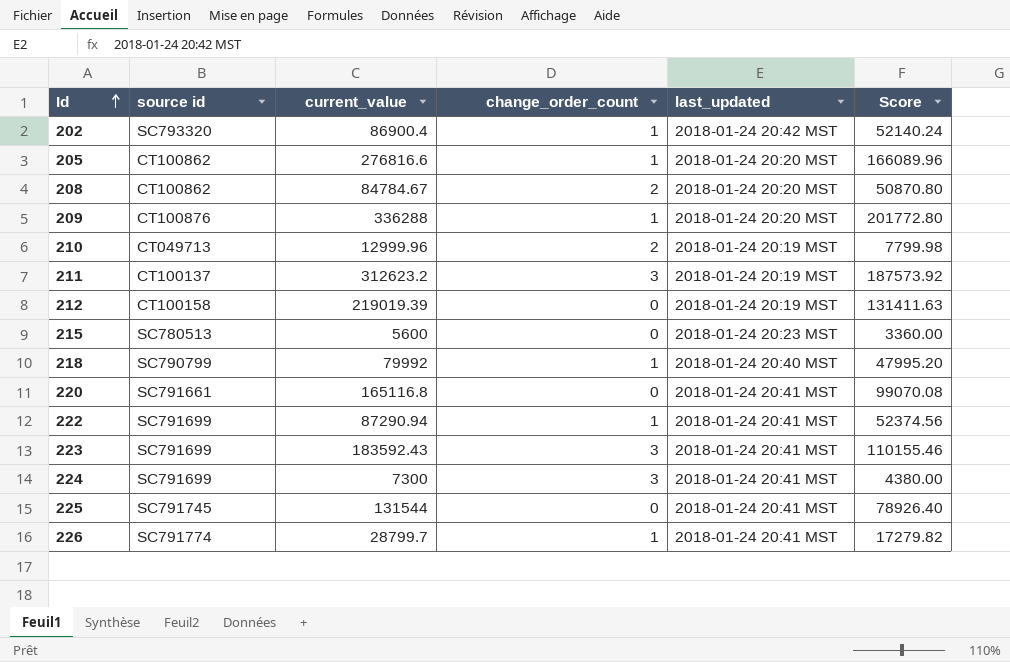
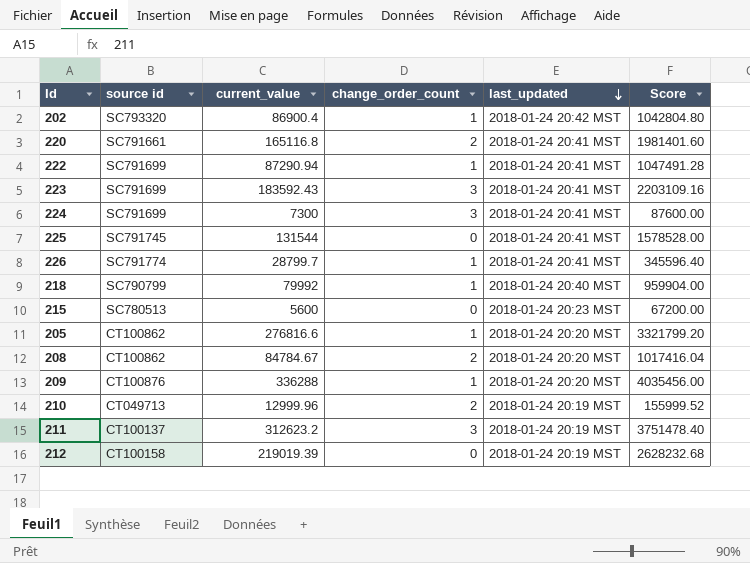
row order: Id ascending -> last_updated descending
column Score | formula: [current_value] * 0.6 -> [current_value] * 12
220 | change_order_count: 0 -> 2

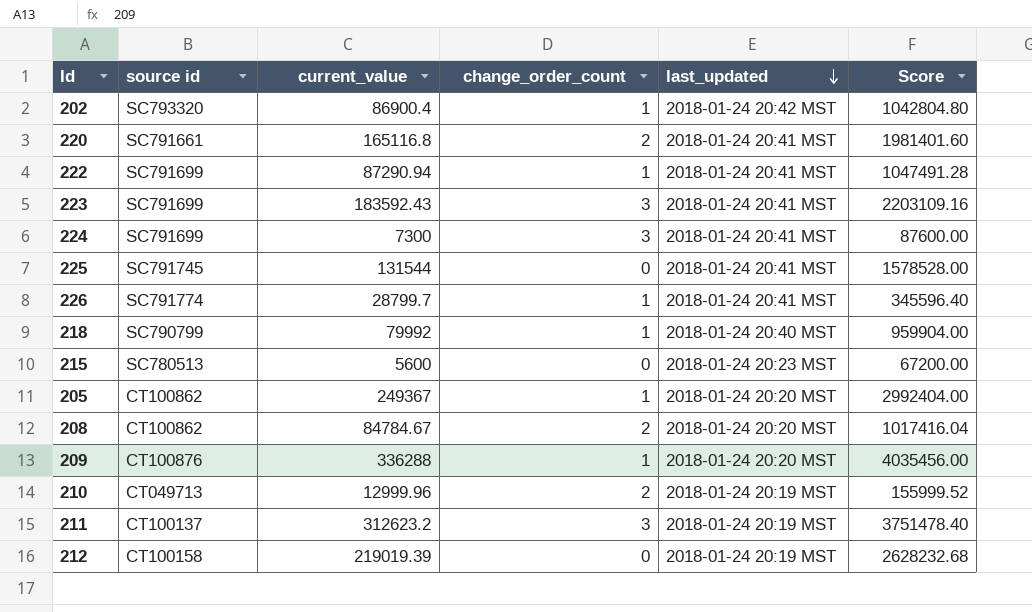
205 | current_value: 276816.6 -> 249367
205 | Score: 3321799.20 -> 2992404.00

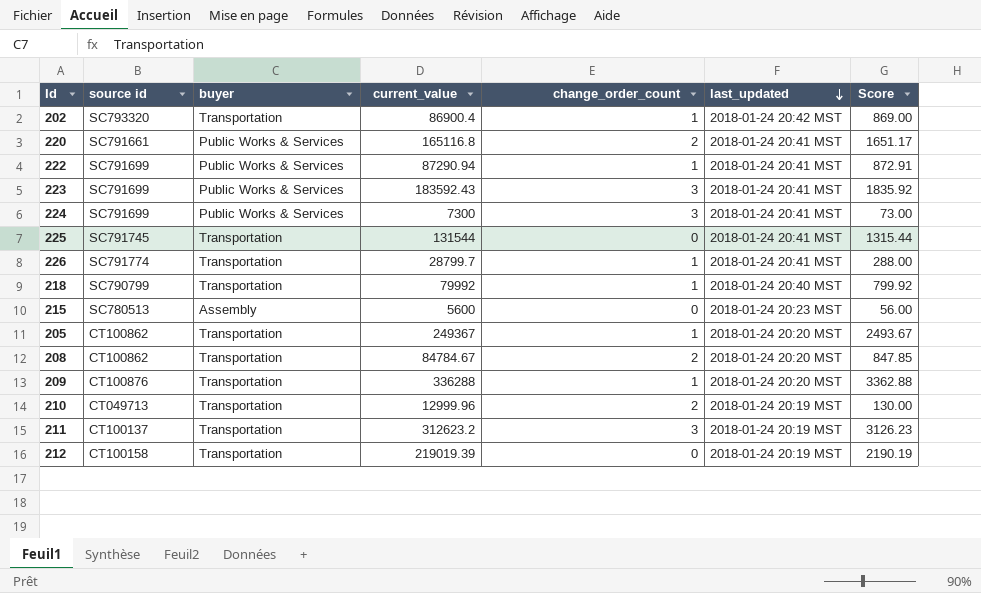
column buyer | position: none -> 3
column Score | formula: [current_value] * 12 -> [current_value] * 0.01

